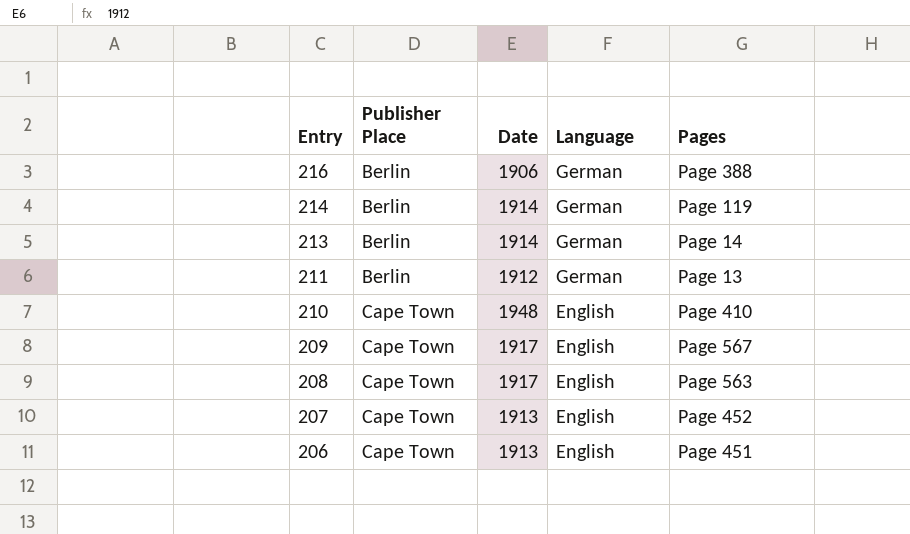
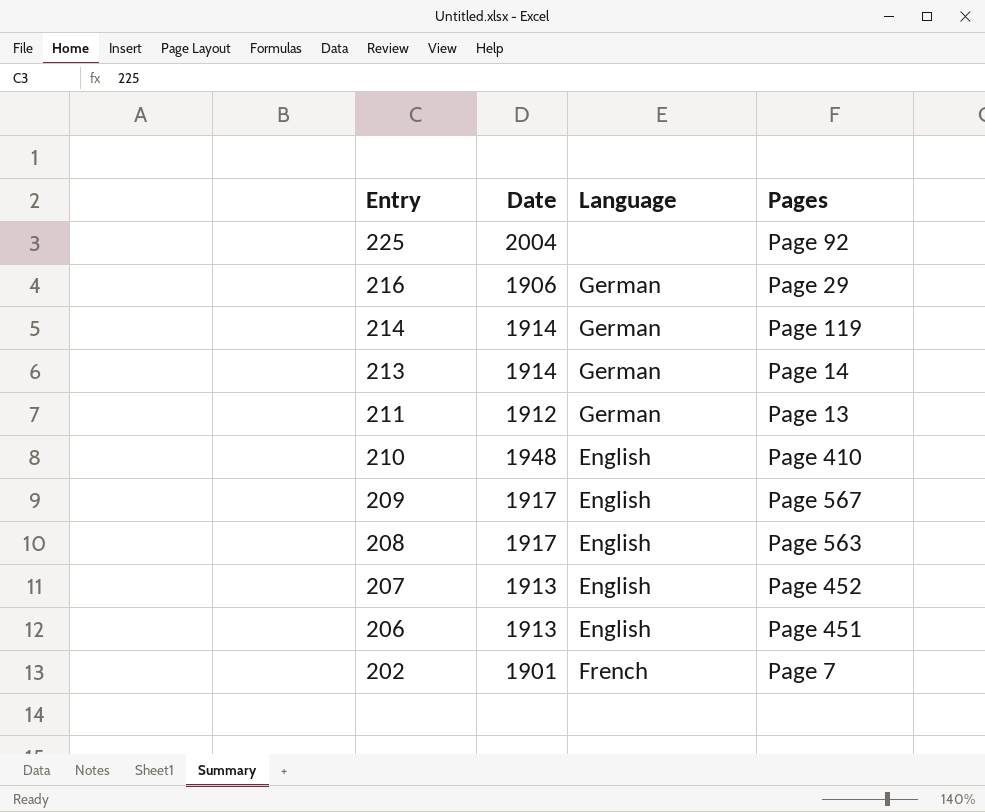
column Publisher Place | position: 2 -> none
row 225: none -> 2004 | none | Page 92
216 | Pages: Page 388 -> Page 29
row 202: none -> 1901 | French | Page 7

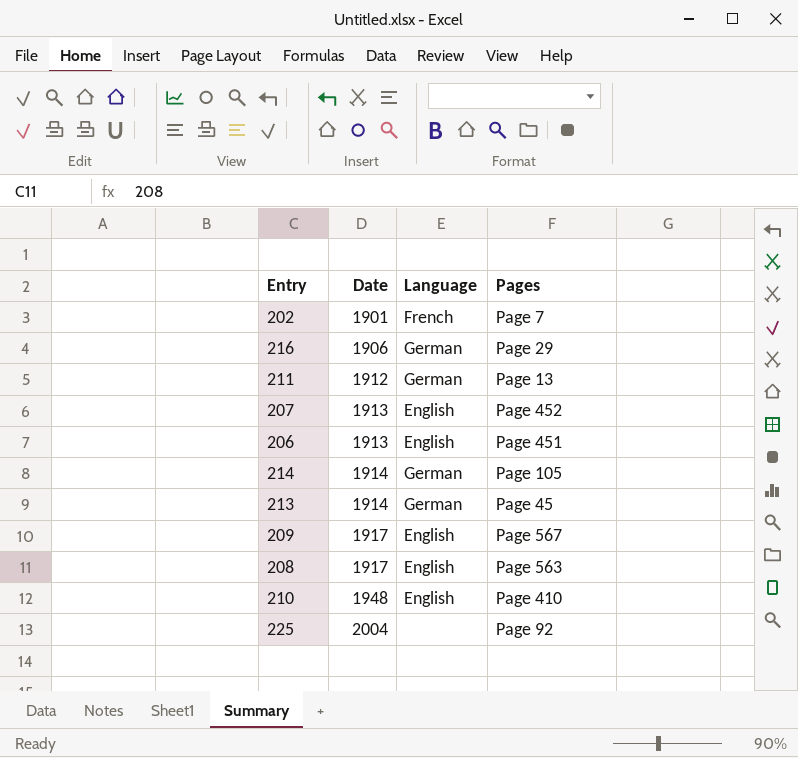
row order: Entry descending -> Date ascending
214 | Pages: Page 119 -> Page 105
213 | Pages: Page 14 -> Page 45

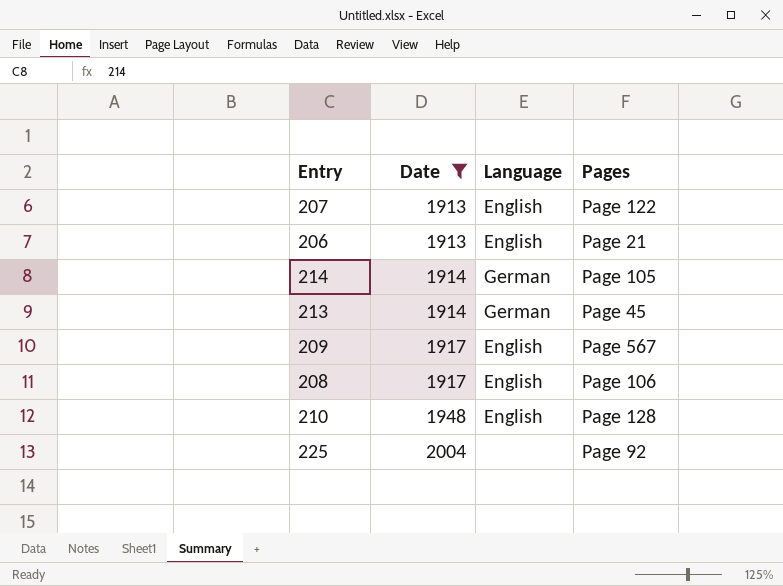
filter: none -> Date >= 1913
207 | Pages: Page 452 -> Page 122
206 | Pages: Page 451 -> Page 21
208 | Pages: Page 563 -> Page 106
210 | Pages: Page 410 -> Page 128

